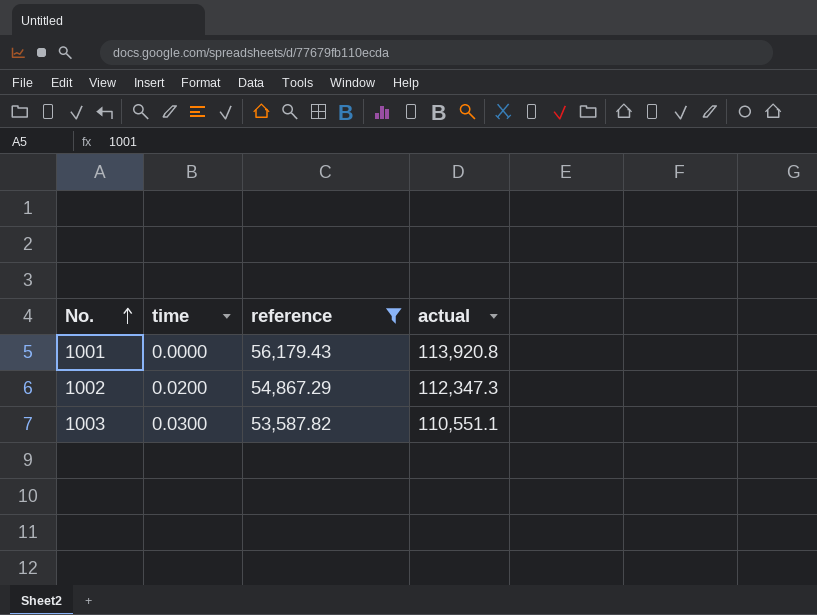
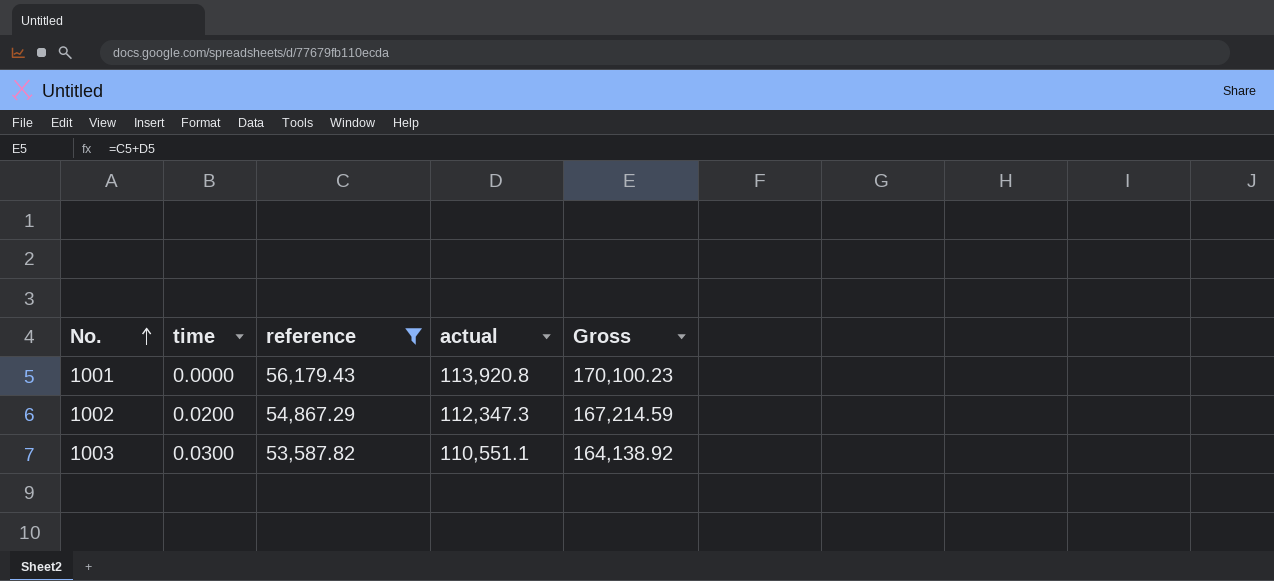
column Gross | formula: none -> [reference] + [actual]

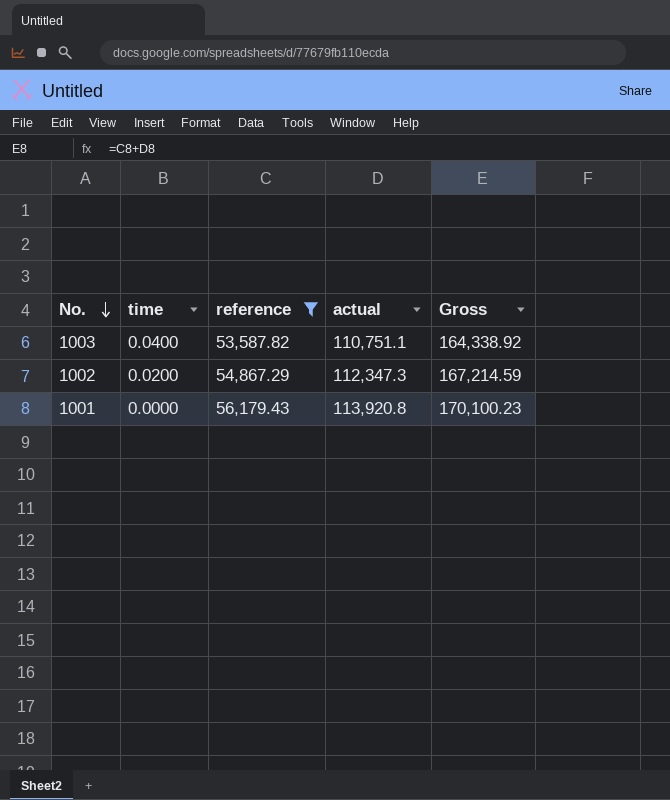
row order: No. ascending -> No. descending
1003 | time: 0.0300 -> 0.0400
1003 | actual: 110,551.1 -> 110,751.1
1003 | Gross: 164,138.92 -> 164,338.92

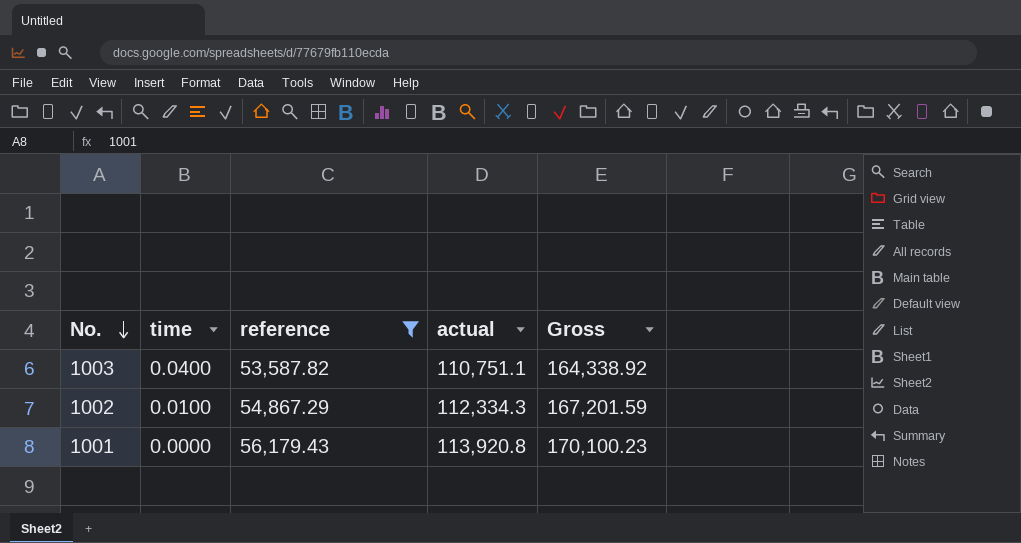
1002 | time: 0.0200 -> 0.0100
1002 | actual: 112,347.3 -> 112,334.3
1002 | Gross: 167,214.59 -> 167,201.59

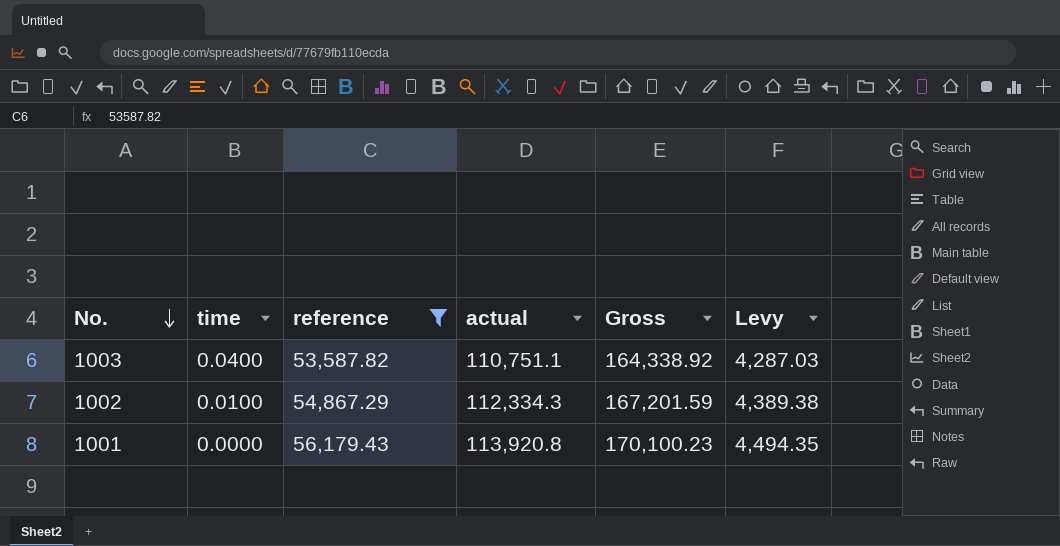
column Levy | formula: none -> [reference] * 0.08

